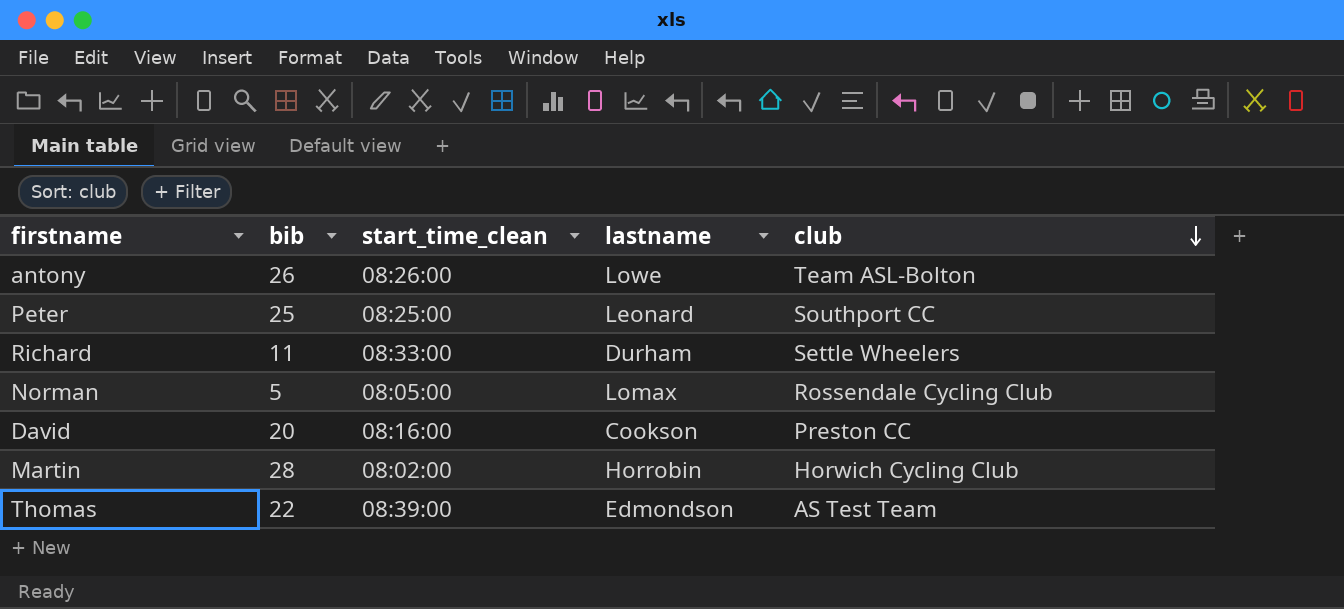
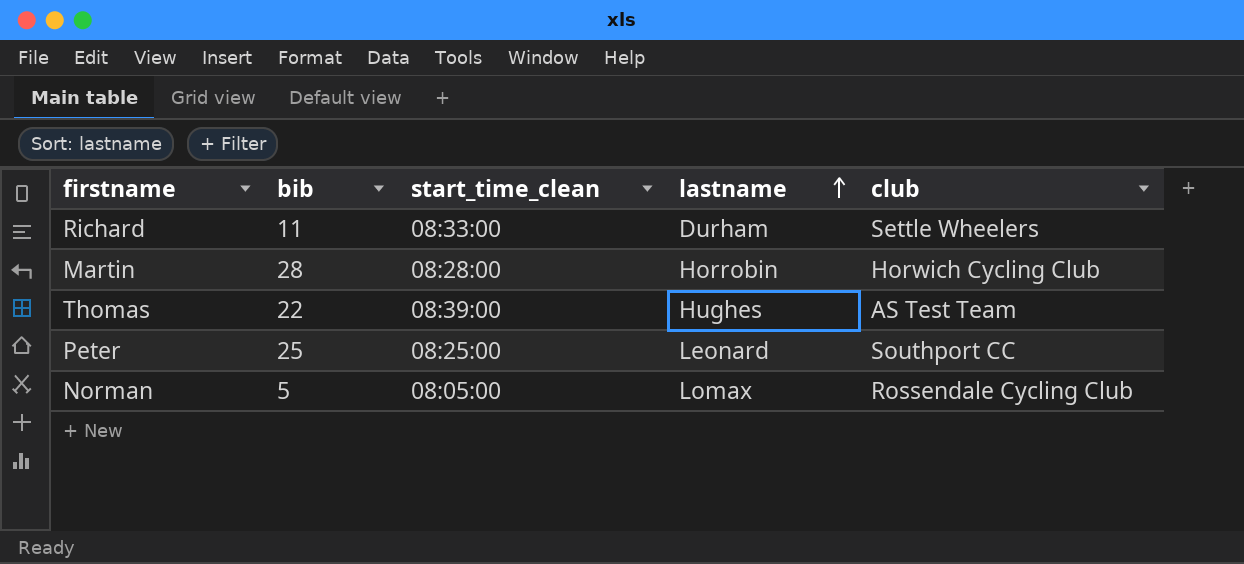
row order: club descending -> lastname ascending
row antony: 26 | 08:26:00 | Lowe | Team ASL-Bolton -> none
row David: 20 | 08:16:00 | Cookson | Preston CC -> none
Martin | start_time_clean: 08:02:00 -> 08:28:00
Thomas | lastname: Edmondson -> Hughes

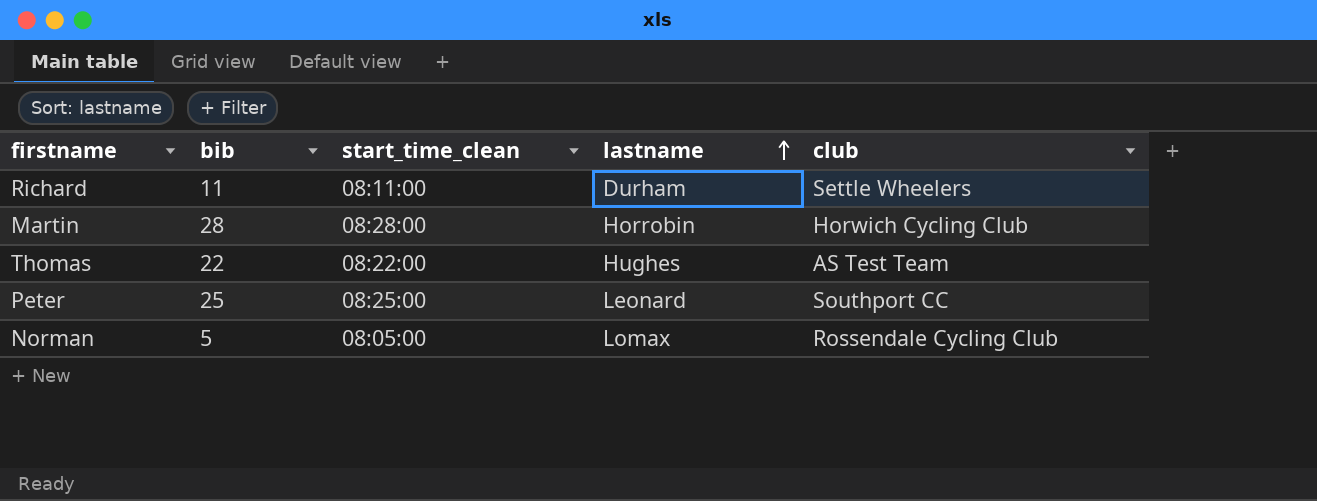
Richard | start_time_clean: 08:33:00 -> 08:11:00
Thomas | start_time_clean: 08:39:00 -> 08:22:00

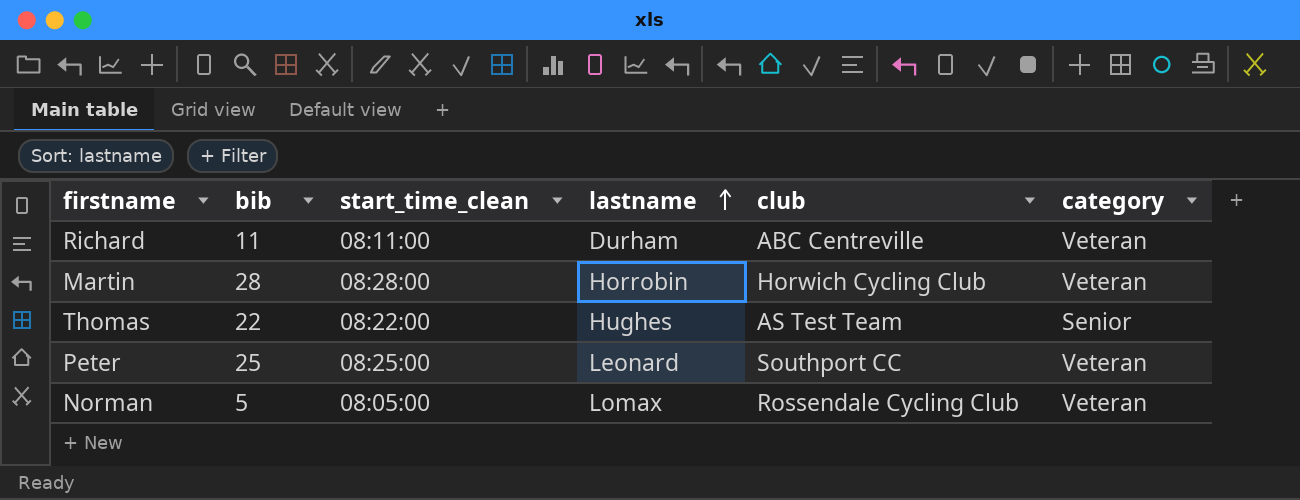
column category | position: none -> 6
Richard | club: Settle Wheelers -> ABC Centreville

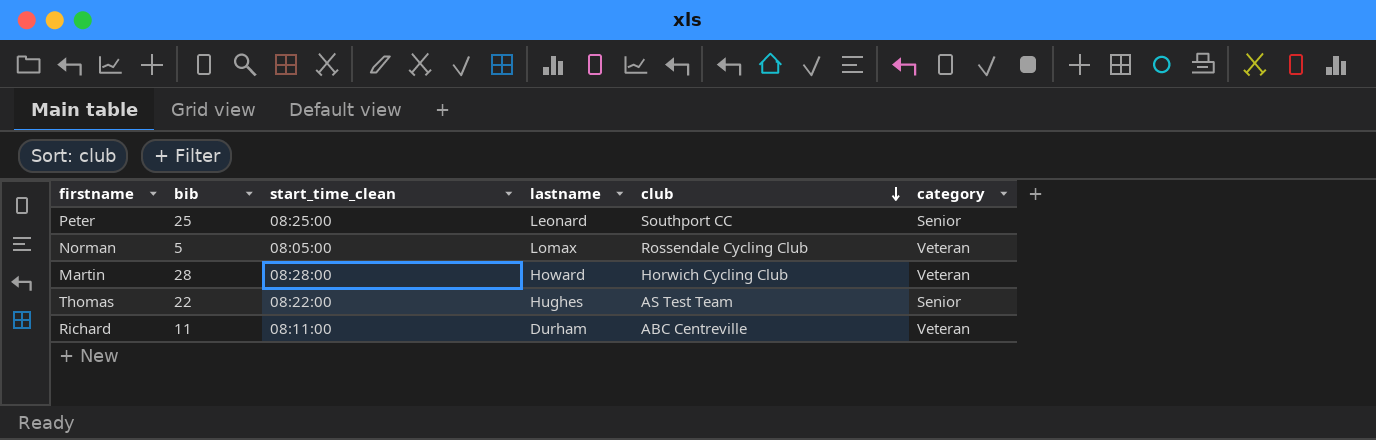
row order: lastname ascending -> club descending
Peter | category: Veteran -> Senior
Martin | lastname: Horrobin -> Howard

